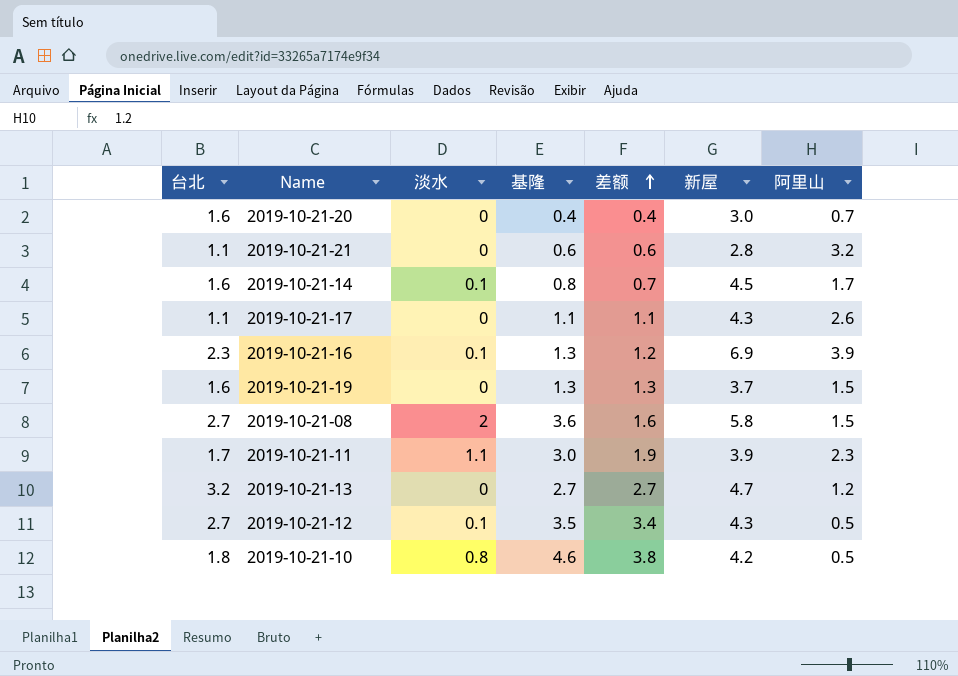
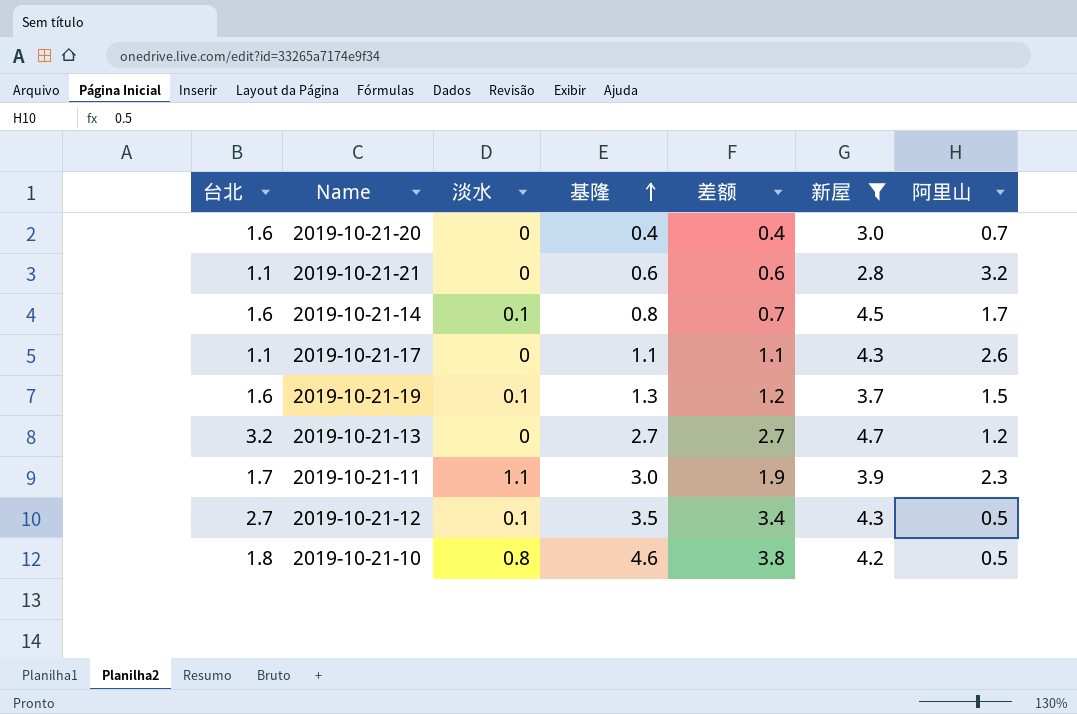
filter: none -> 新屋 <= 4.7
row order: 差额 ascending -> 基隆 ascending
2019-10-21-19 | 淡水: 0 -> 0.1
2019-10-21-19 | 差额: 1.3 -> 1.2

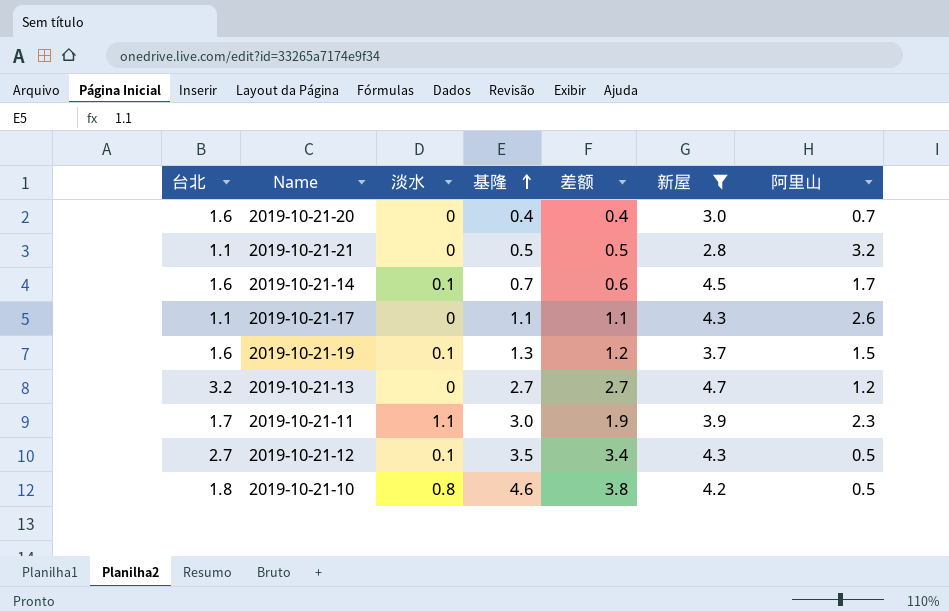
2019-10-21-21 | 基隆: 0.6 -> 0.5
2019-10-21-21 | 差额: 0.6 -> 0.5
2019-10-21-14 | 基隆: 0.8 -> 0.7
2019-10-21-14 | 差额: 0.7 -> 0.6

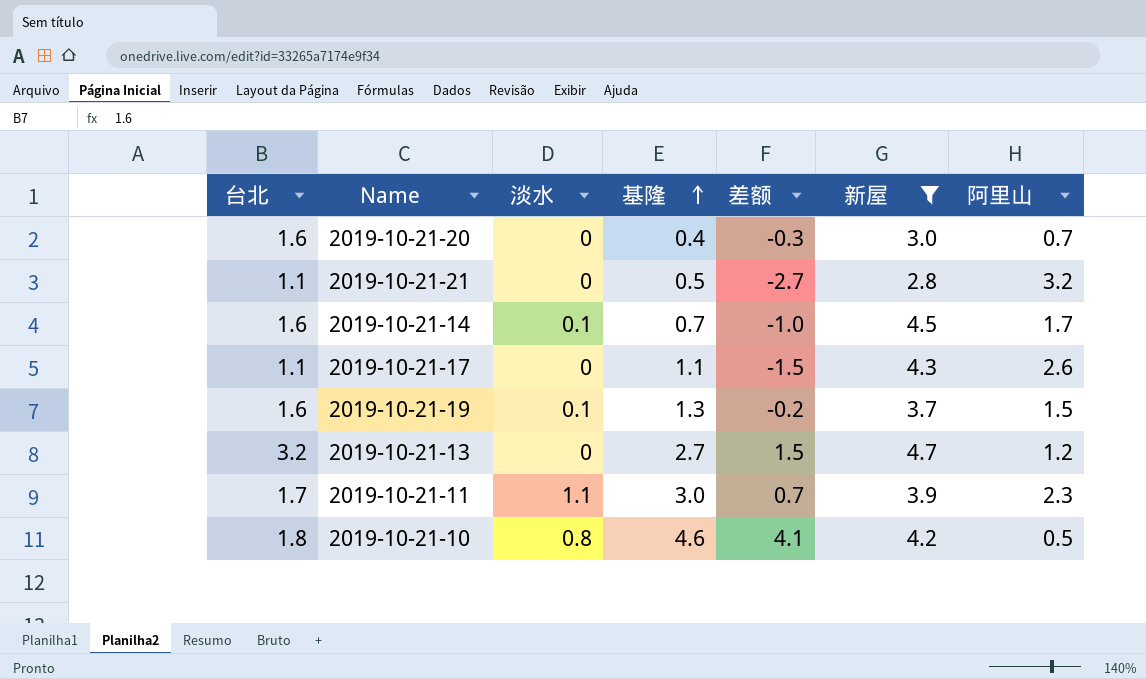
column 差额 | formula: [基隆] - [淡水] -> [基隆] - [阿里山]
row 2019-10-21-12: 2.7 | 0.1 | 3.5 | 3.4 | 4.3 | 0.5 -> none

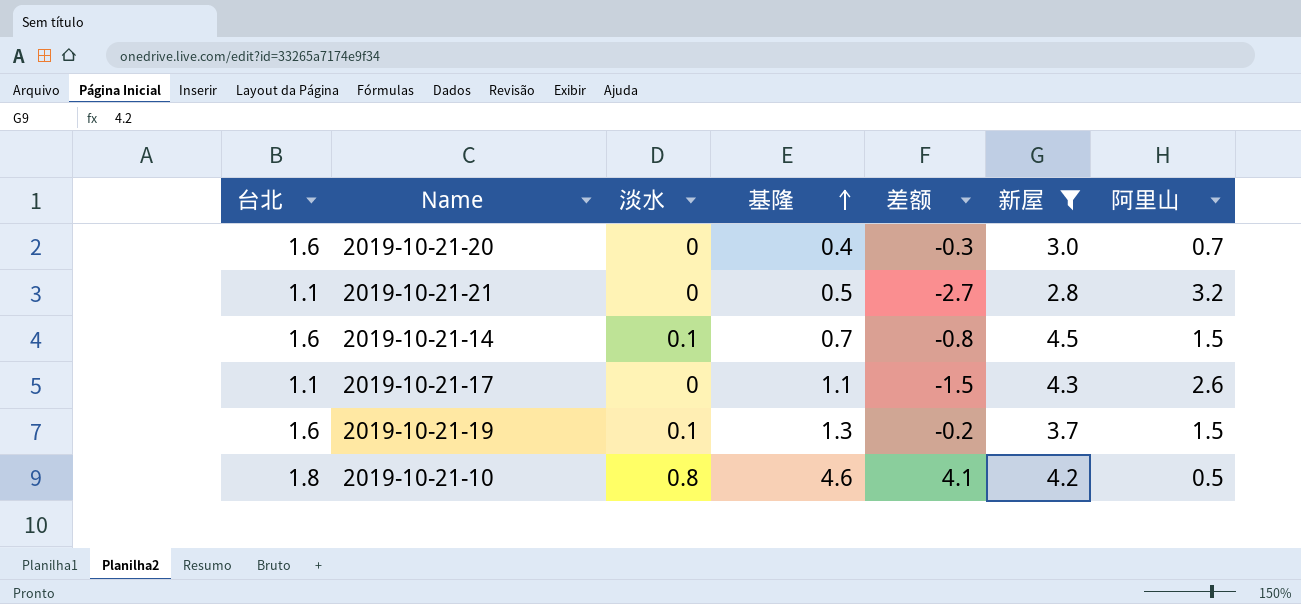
row 2019-10-21-13: 3.2 | 0 | 2.7 | 1.5 | 4.7 | 1.2 -> none
row 2019-10-21-11: 1.7 | 1.1 | 3.0 | 0.7 | 3.9 | 2.3 -> none
2019-10-21-14 | 差额: -1.0 -> -0.8
2019-10-21-14 | 阿里山: 1.7 -> 1.5

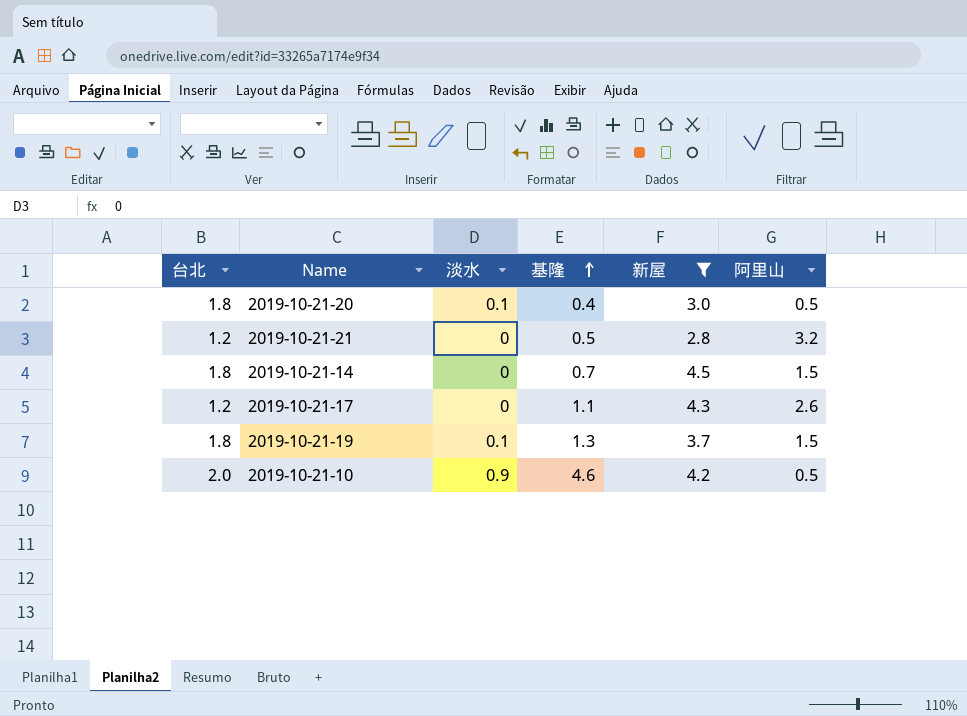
column 差额 | formula: [基隆] - [阿里山] -> none
2019-10-21-20 | 台北: 1.6 -> 1.8
2019-10-21-20 | 淡水: 0 -> 0.1
2019-10-21-20 | 阿里山: 0.7 -> 0.5
2019-10-21-21 | 台北: 1.1 -> 1.2
2019-10-21-14 | 台北: 1.6 -> 1.8
2019-10-21-14 | 淡水: 0.1 -> 0
2019-10-21-17 | 台北: 1.1 -> 1.2
2019-10-21-19 | 台北: 1.6 -> 1.8
2019-10-21-10 | 台北: 1.8 -> 2.0
2019-10-21-10 | 淡水: 0.8 -> 0.9

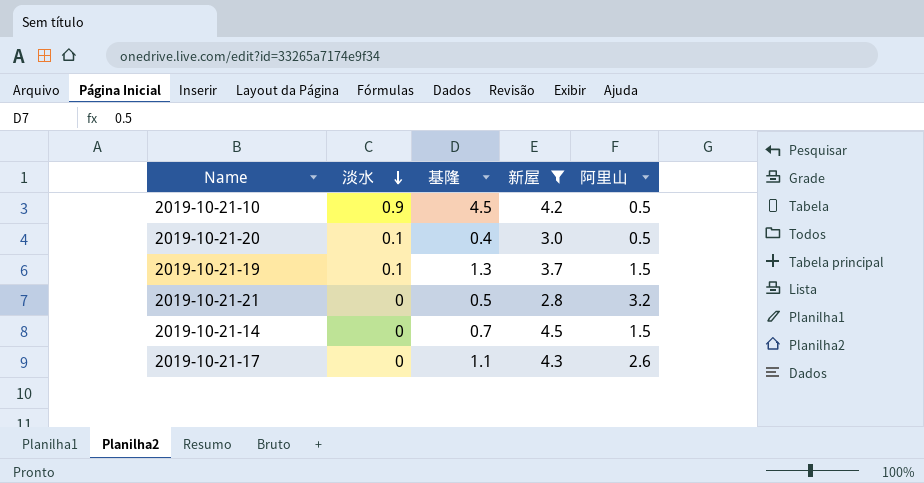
row order: 基隆 ascending -> 淡水 descending
column 台北 | position: 1 -> none
2019-10-21-10 | 基隆: 4.6 -> 4.5

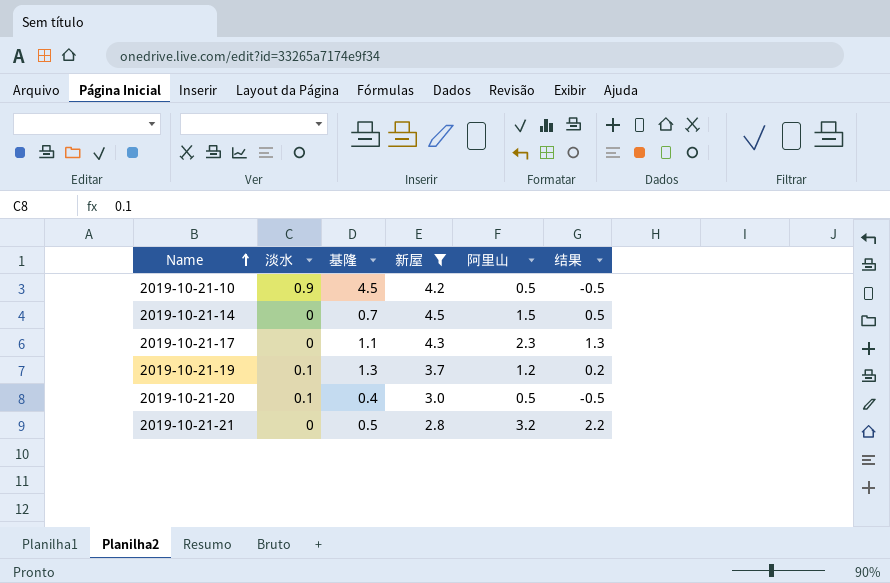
row order: 淡水 descending -> Name ascending
column 结果 | formula: none -> [阿里山] - 1
2019-10-21-17 | 阿里山: 2.6 -> 2.3
2019-10-21-19 | 阿里山: 1.5 -> 1.2

